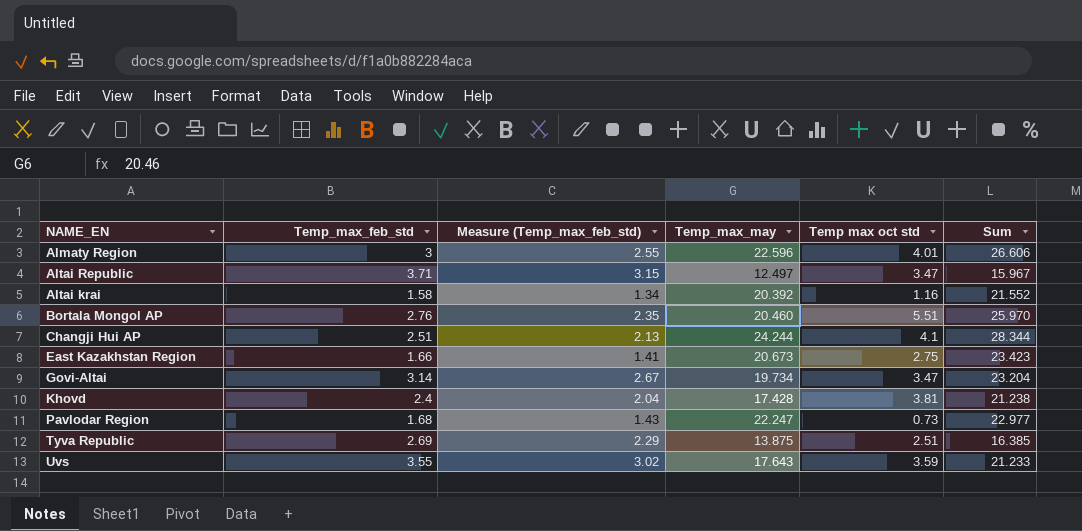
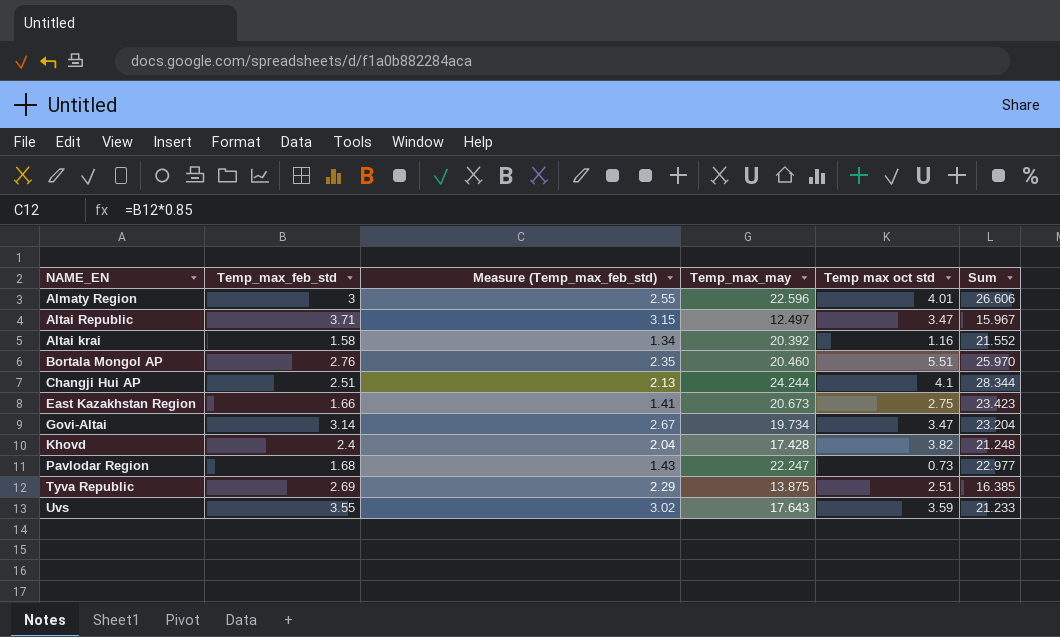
Khovd | Temp max oct std: 3.81 -> 3.82
Khovd | Sum: 21.238 -> 21.248

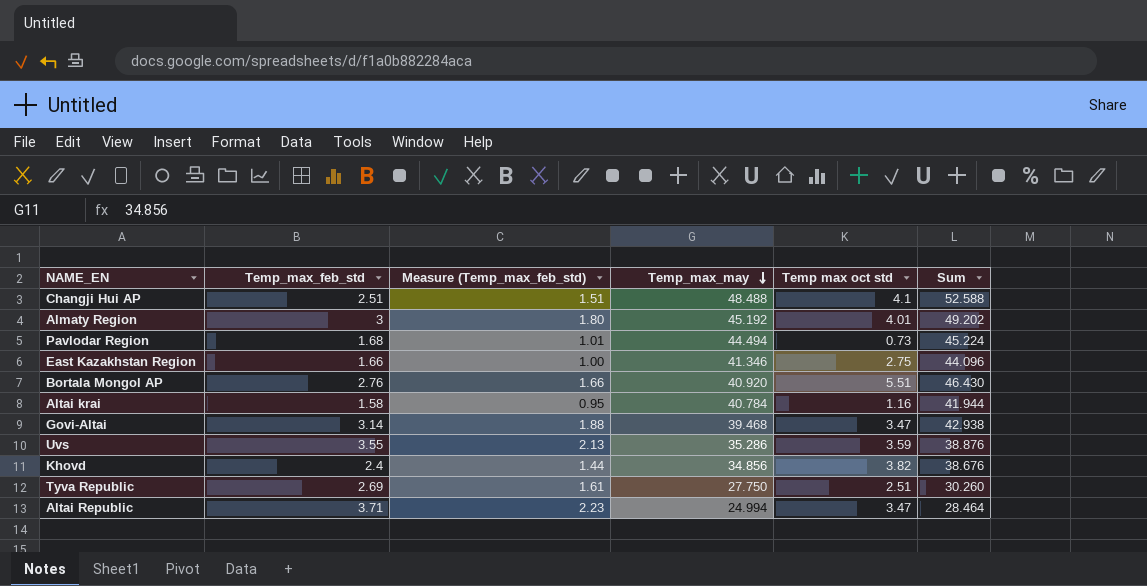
row order: none -> Temp_max_may descending
column Measure (Temp_max_feb_std) | formula: [Temp_max_feb_std] * 0.85 -> [Temp_max_feb_std] * 0.6
Changji Hui AP | Temp_max_may: 24.244 -> 48.488
Changji Hui AP | Sum: 28.344 -> 52.588
Almaty Region | Temp_max_may: 22.596 -> 45.192
Almaty Region | Sum: 26.606 -> 49.202
Pavlodar Region | Temp_max_may: 22.247 -> 44.494
Pavlodar Region | Sum: 22.977 -> 45.224
East Kazakhstan Region | Temp_max_may: 20.673 -> 41.346
East Kazakhstan Region | Sum: 23.423 -> 44.096
Bortala Mongol AP | Temp_max_may: 20.460 -> 40.920
Bortala Mongol AP | Sum: 25.970 -> 46.430
Altai krai | Temp_max_may: 20.392 -> 40.784
Altai krai | Sum: 21.552 -> 41.944
Govi-Altai | Temp_max_may: 19.734 -> 39.468
Govi-Altai | Sum: 23.204 -> 42.938
Uvs | Temp_max_may: 17.643 -> 35.286
Uvs | Sum: 21.233 -> 38.876
Khovd | Temp_max_may: 17.428 -> 34.856
Khovd | Sum: 21.248 -> 38.676
Tyva Republic | Temp_max_may: 13.875 -> 27.750
Tyva Republic | Sum: 16.385 -> 30.260
Altai Republic | Temp_max_may: 12.497 -> 24.994
Altai Republic | Sum: 15.967 -> 28.464

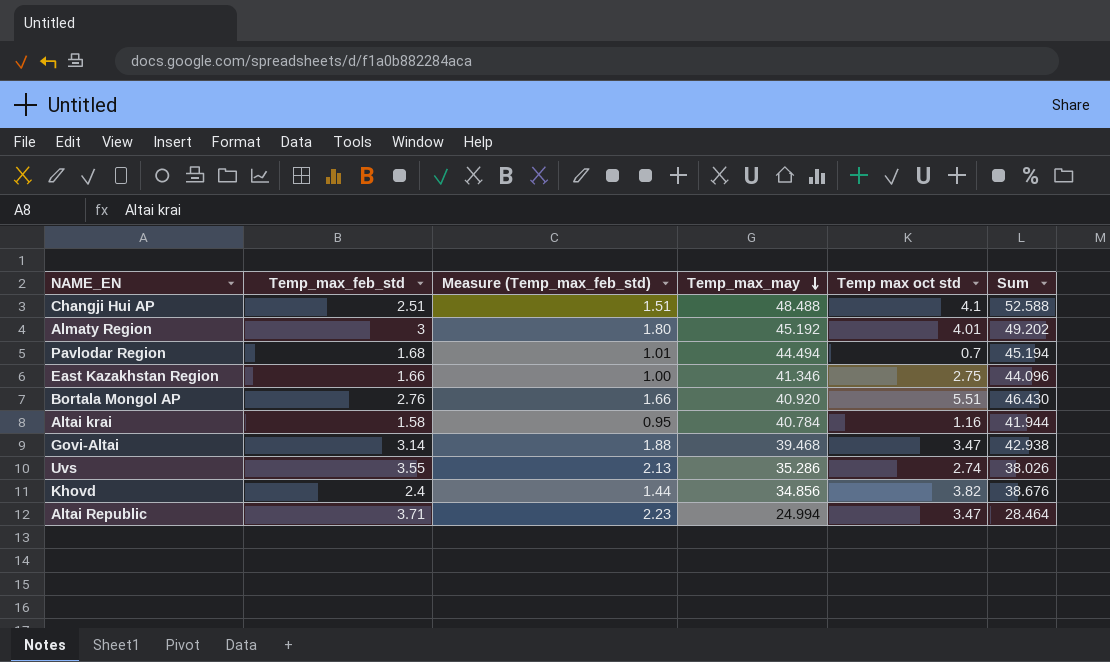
row Tyva Republic: 2.69 | 1.61 | 27.750 | 2.51 | 30.260 -> none
Pavlodar Region | Temp max oct std: 0.73 -> 0.7
Pavlodar Region | Sum: 45.224 -> 45.194
Uvs | Temp max oct std: 3.59 -> 2.74
Uvs | Sum: 38.876 -> 38.026

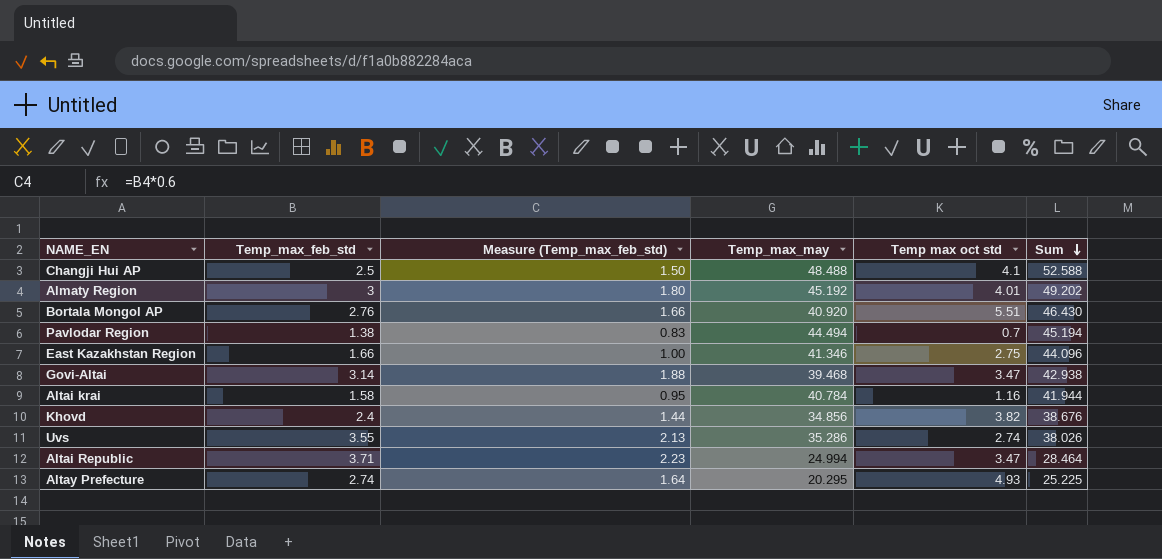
row order: Temp_max_may descending -> Sum descending
Changji Hui AP | Temp_max_feb_std: 2.51 -> 2.5
Changji Hui AP | Measure (Temp_max_feb_std): 1.51 -> 1.50
Pavlodar Region | Temp_max_feb_std: 1.68 -> 1.38
Pavlodar Region | Measure (Temp_max_feb_std): 1.01 -> 0.83
row Altay Prefecture: none -> 2.74 | 1.64 | 20.295 | 4.93 | 25.225

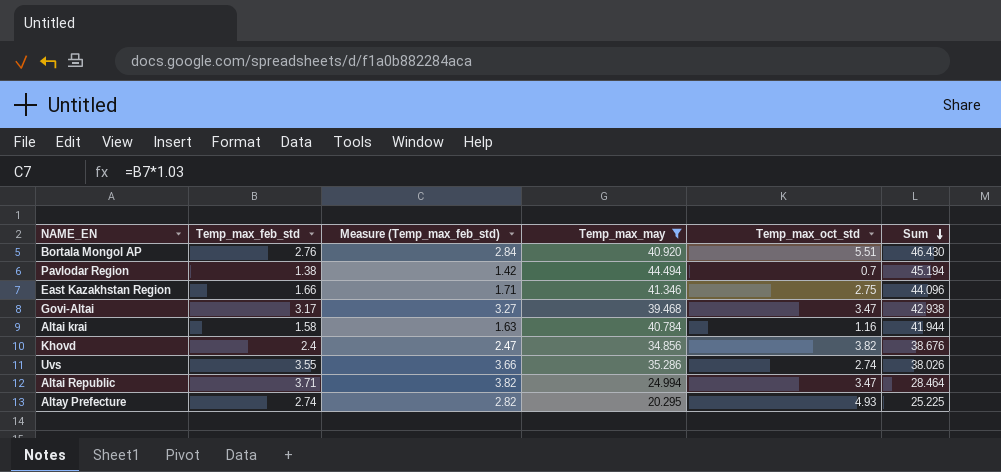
filter: none -> Temp_max_may <= 44.494
column Measure (Temp_max_feb_std) | formula: [Temp_max_feb_std] * 0.6 -> [Temp_max_feb_std] * 1.03
column name: Temp max oct std -> Temp_max_oct_std
Govi-Altai | Temp_max_feb_std: 3.14 -> 3.17

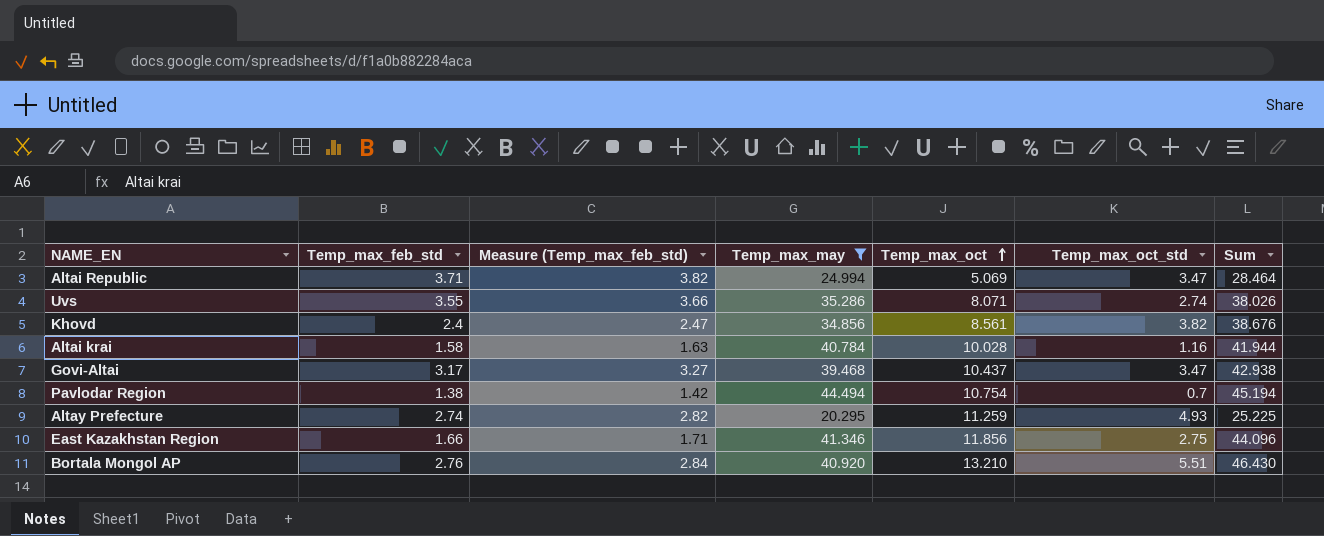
row order: Sum descending -> Temp_max_oct ascending
column Temp_max_oct | position: none -> 5

